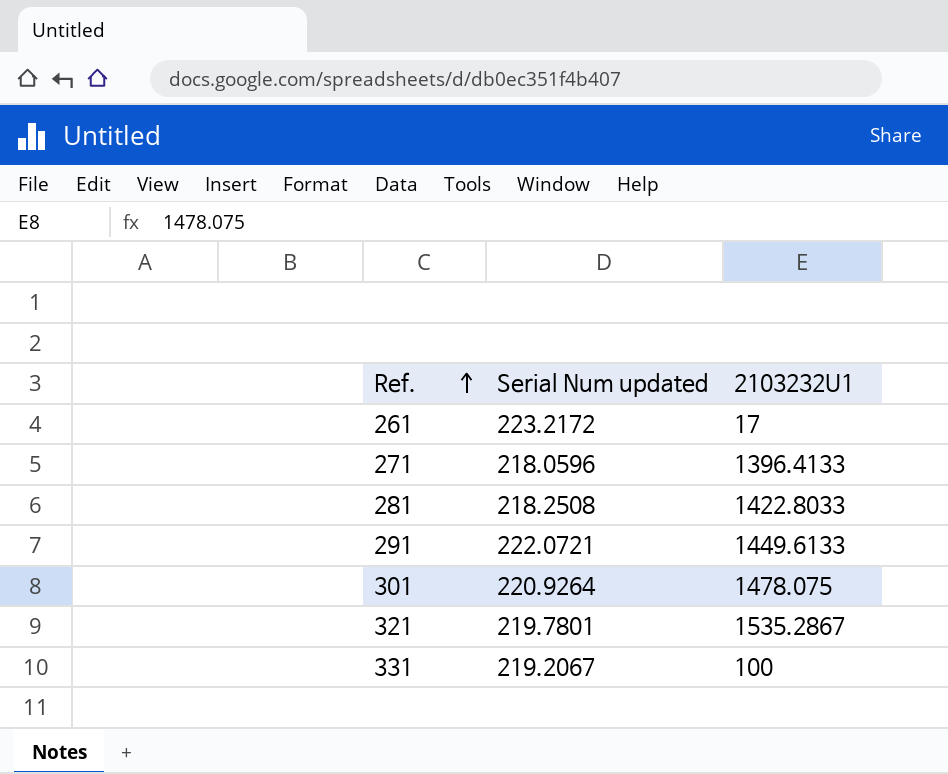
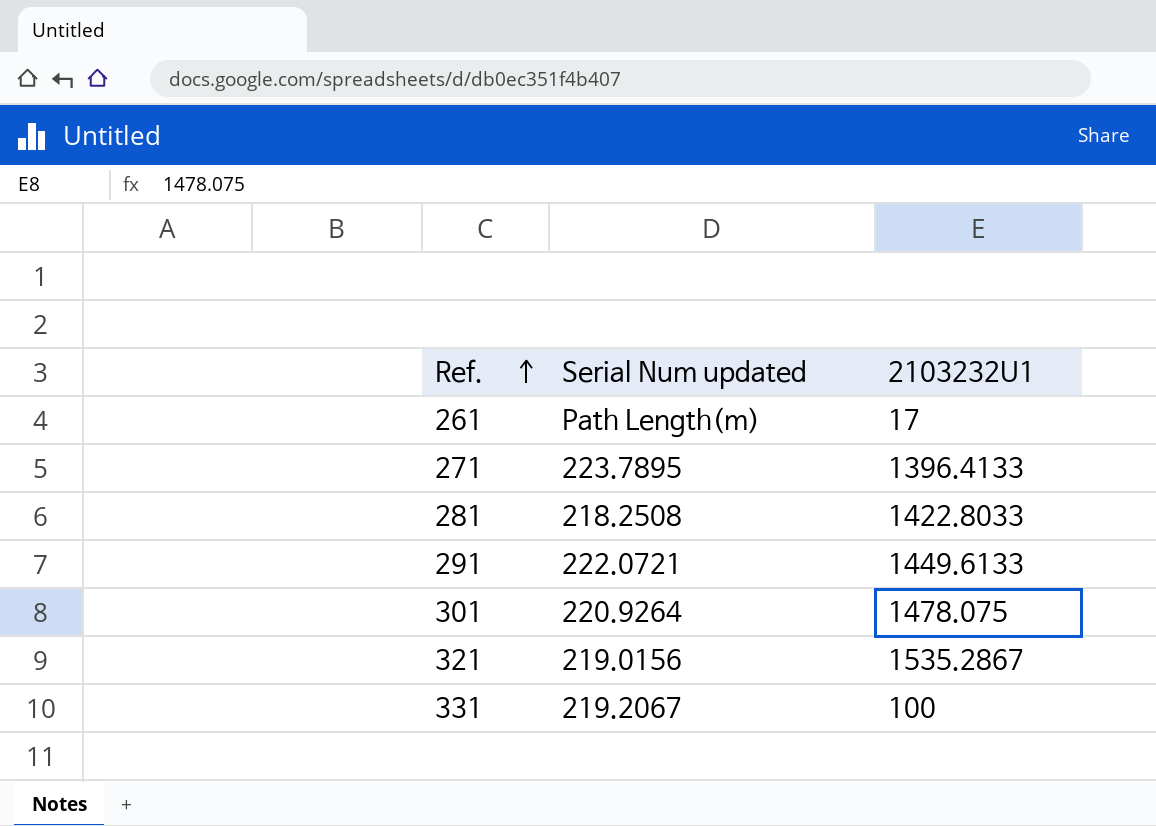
261 | Serial Num updated: 223.2172 -> Path Length(m)
271 | Serial Num updated: 218.0596 -> 223.7895
321 | Serial Num updated: 219.7801 -> 219.0156

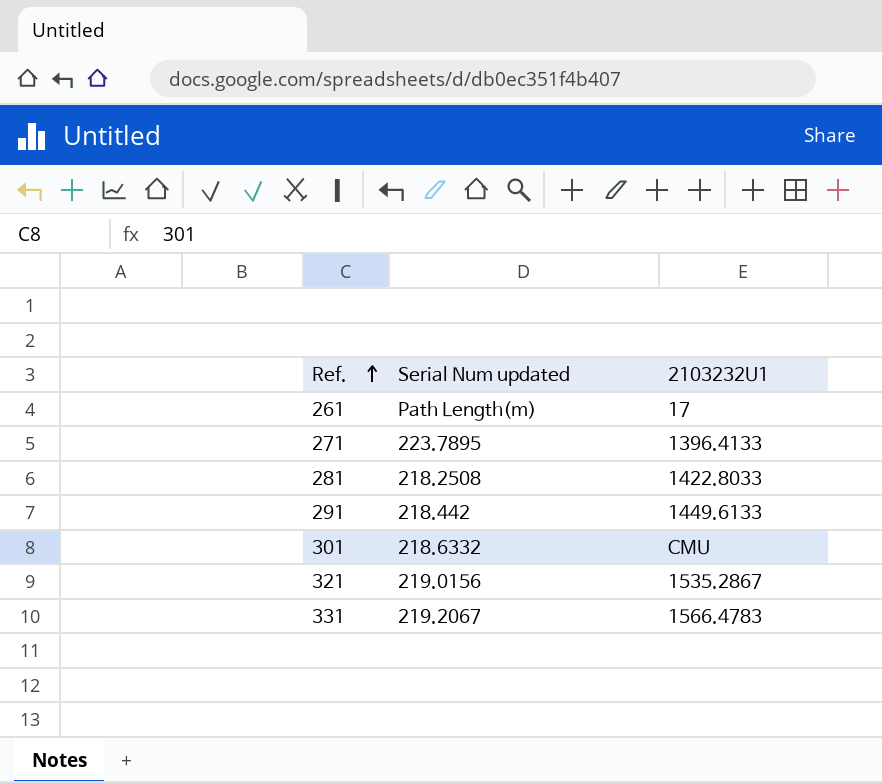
291 | Serial Num updated: 222.0721 -> 218.442
301 | Serial Num updated: 220.9264 -> 218.6332
301 | 2103232U1: 1478.075 -> CMU
331 | 2103232U1: 100 -> 1566.4783

